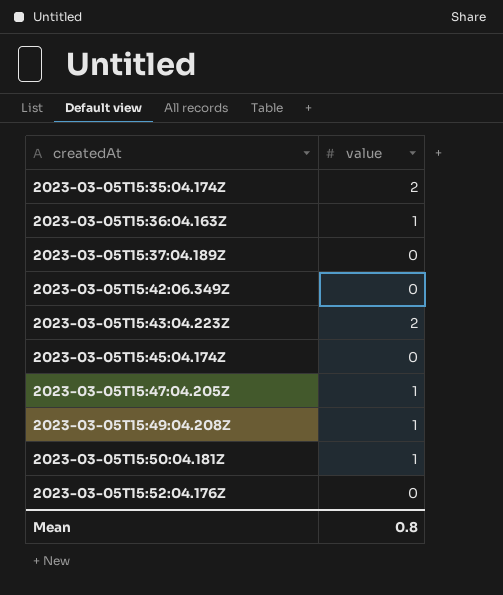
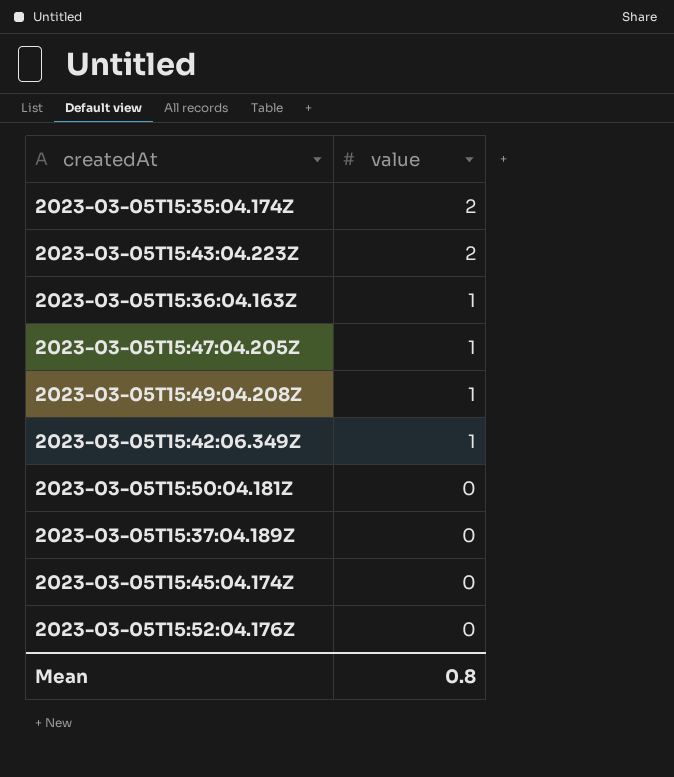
row order: createdAt ascending -> value descending
2023-03-05T15:42:06.349Z | value: 0 -> 1
2023-03-05T15:50:04.181Z | value: 1 -> 0

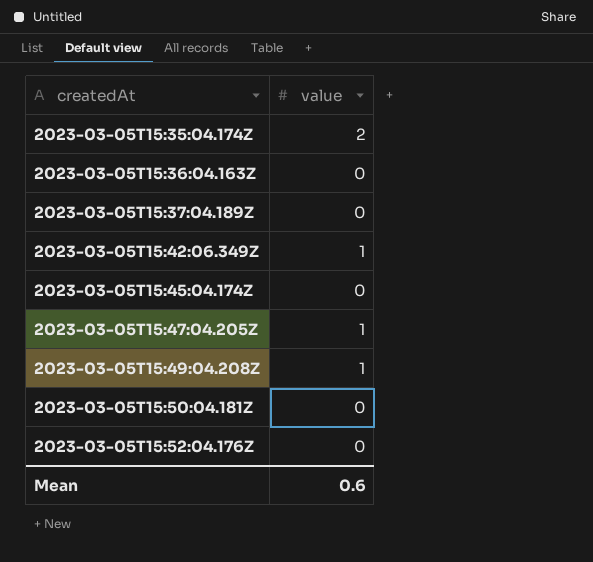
row order: value descending -> createdAt ascending
row 2023-03-05T15:43:04.223Z: 2 -> none
2023-03-05T15:36:04.163Z | value: 1 -> 0
Mean | value: 0.8 -> 0.6

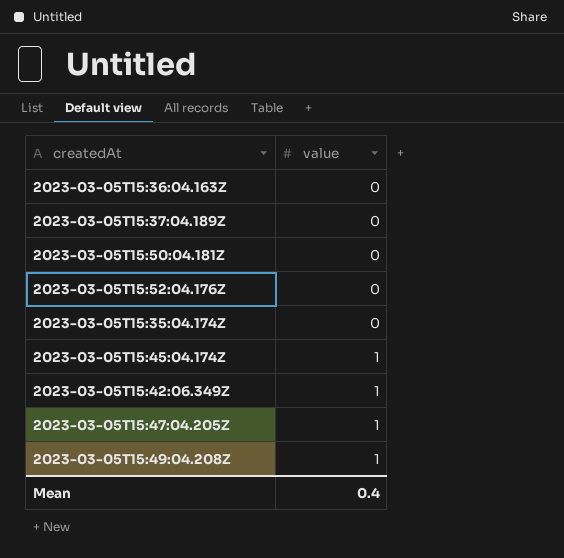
row order: createdAt ascending -> value ascending
2023-03-05T15:35:04.174Z | value: 2 -> 0
2023-03-05T15:45:04.174Z | value: 0 -> 1
Mean | value: 0.6 -> 0.4

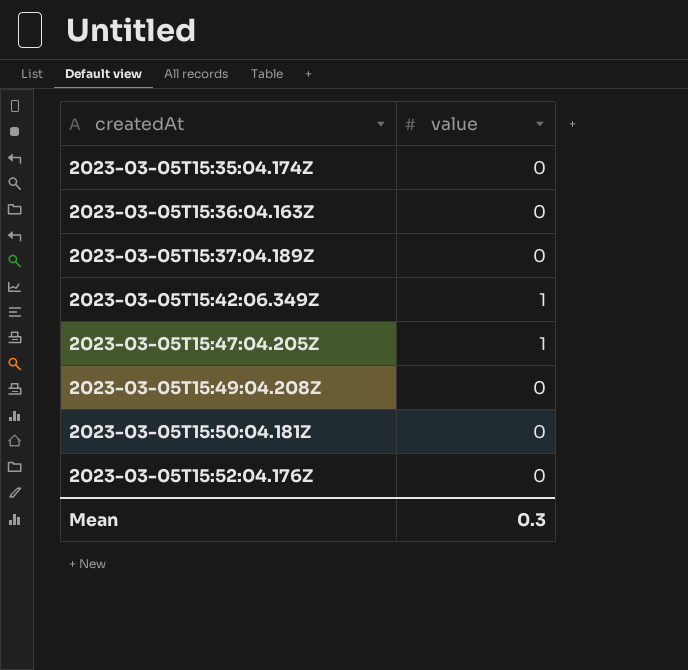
row order: value ascending -> createdAt ascending
row 2023-03-05T15:45:04.174Z: 1 -> none
2023-03-05T15:49:04.208Z | value: 1 -> 0
Mean | value: 0.4 -> 0.3

